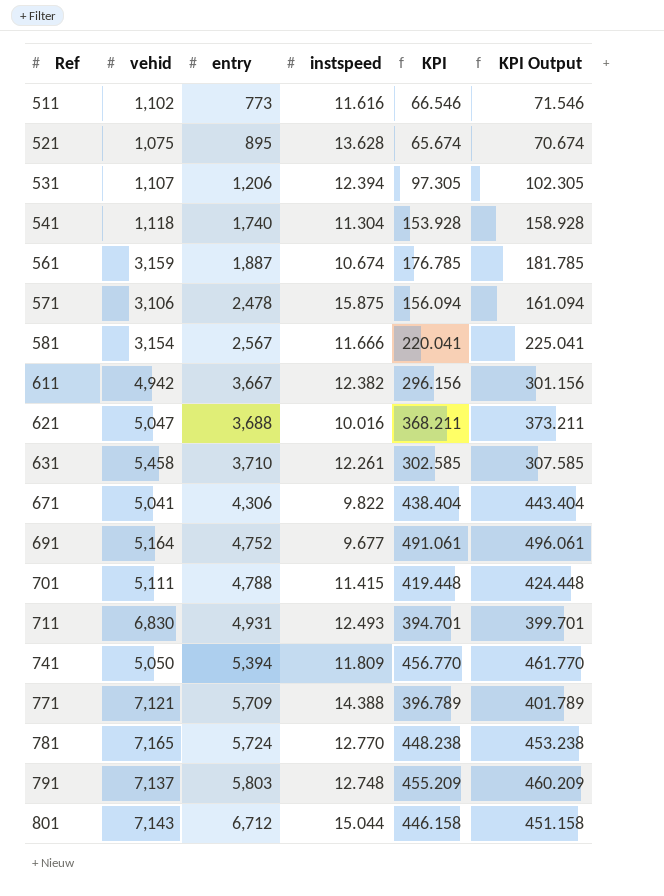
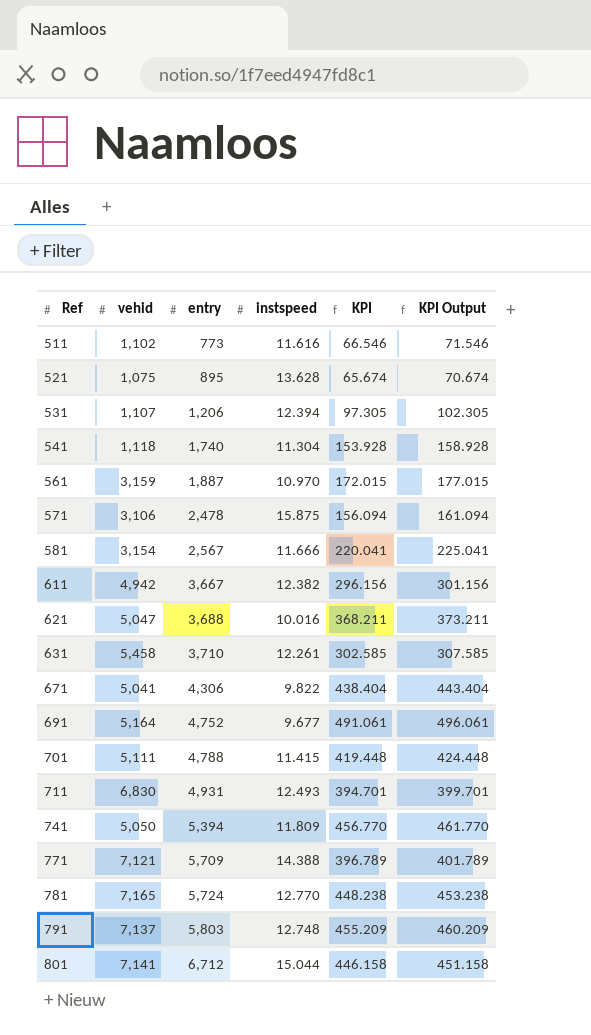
561 | instspeed: 10.674 -> 10.970
561 | KPI: 176.785 -> 172.015
561 | KPI Output: 181.785 -> 177.015
801 | vehid: 7,143 -> 7,141

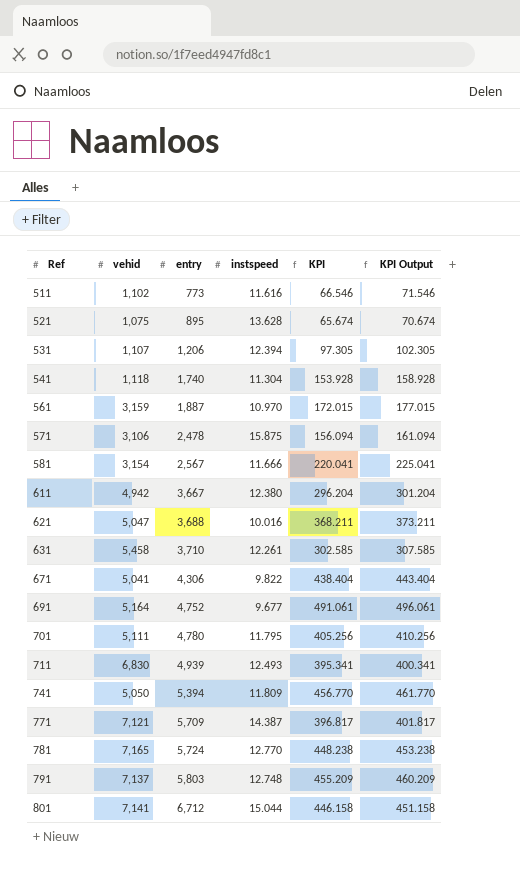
611 | instspeed: 12.382 -> 12.380
611 | KPI: 296.156 -> 296.204
611 | KPI Output: 301.156 -> 301.204
701 | entry: 4,788 -> 4,780
701 | instspeed: 11.415 -> 11.795
701 | KPI: 419.448 -> 405.256
701 | KPI Output: 424.448 -> 410.256
711 | entry: 4,931 -> 4,939
711 | KPI: 394.701 -> 395.341
711 | KPI Output: 399.701 -> 400.341
771 | instspeed: 14.388 -> 14.387
771 | KPI: 396.789 -> 396.817
771 | KPI Output: 401.789 -> 401.817

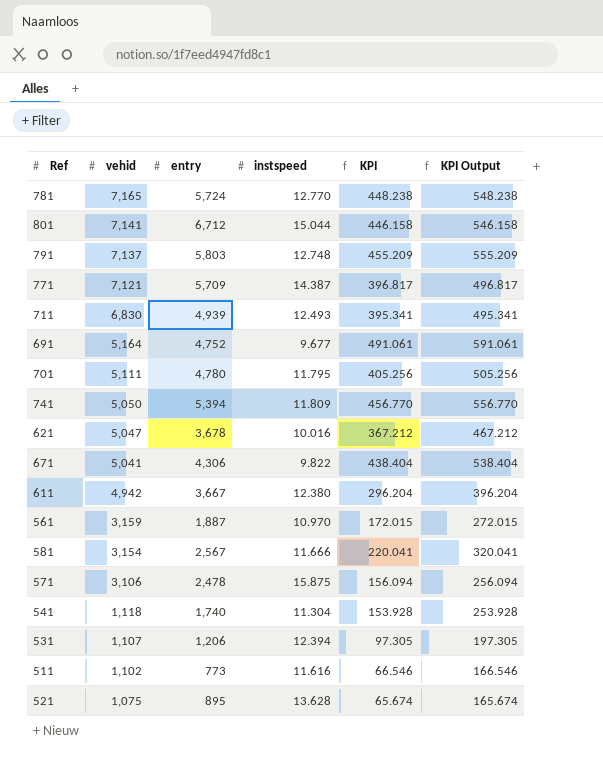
row order: Ref ascending -> vehid descending
column KPI Output | formula: [KPI] + 5 -> [KPI] + 100
row 631: 5,458 | 3,710 | 12.261 | 302.585 | 307.585 -> none
621 | entry: 3,688 -> 3,678
621 | KPI: 368.211 -> 367.212

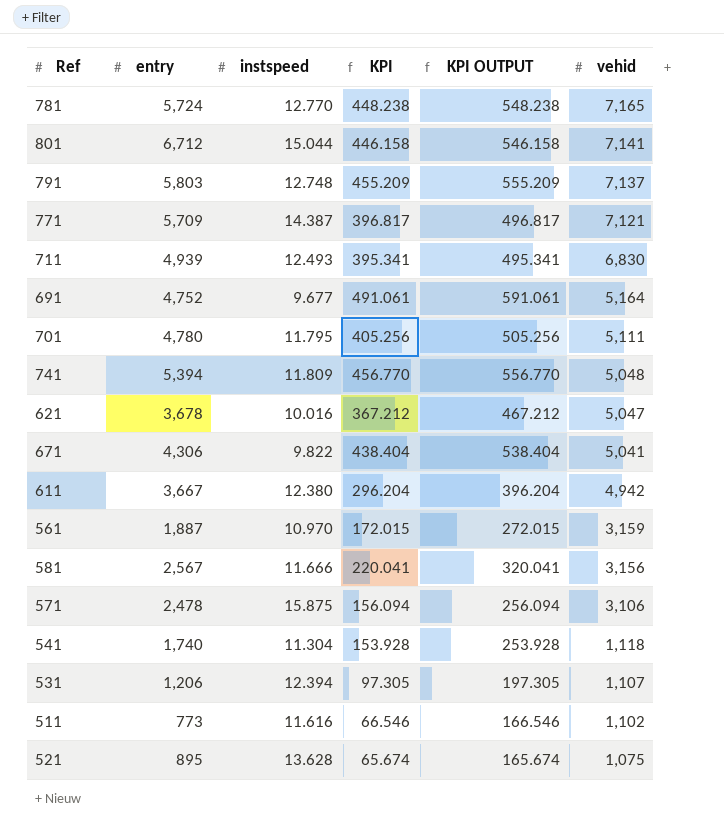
column name: KPI Output -> KPI OUTPUT
column vehid | position: 2 -> 6
741 | vehid: 5,050 -> 5,048
581 | vehid: 3,154 -> 3,156

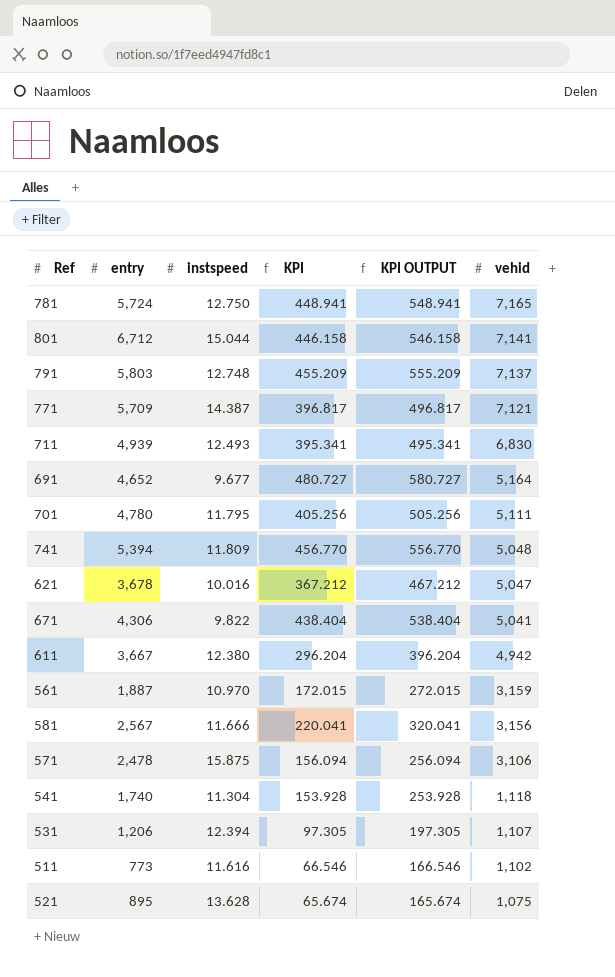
781 | instspeed: 12.770 -> 12.750
781 | KPI: 448.238 -> 448.941
781 | KPI OUTPUT: 548.238 -> 548.941
691 | entry: 4,752 -> 4,652
691 | KPI: 491.061 -> 480.727
691 | KPI OUTPUT: 591.061 -> 580.727

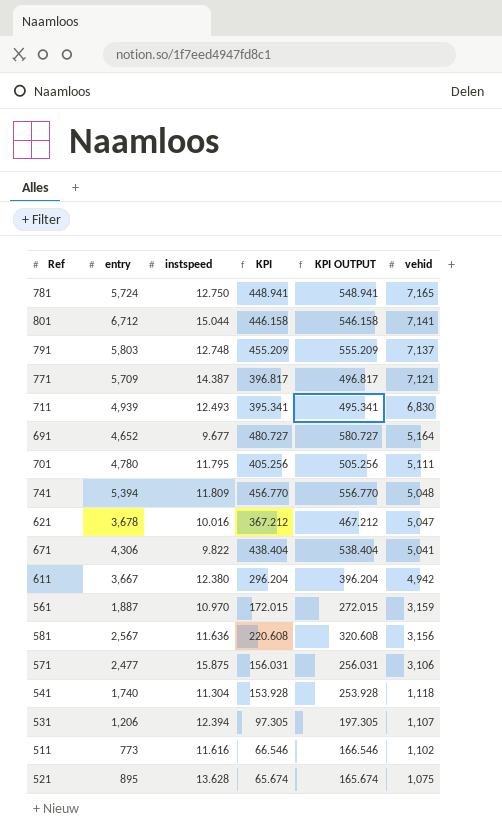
581 | instspeed: 11.666 -> 11.636
581 | KPI: 220.041 -> 220.608
581 | KPI OUTPUT: 320.041 -> 320.608
571 | entry: 2,478 -> 2,477
571 | KPI: 156.094 -> 156.031
571 | KPI OUTPUT: 256.094 -> 256.031

